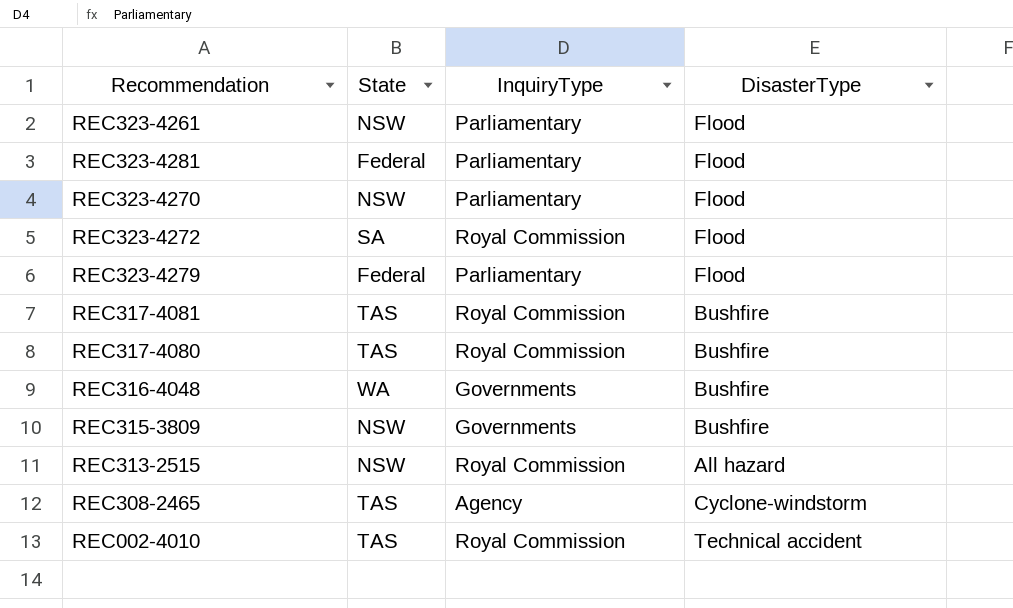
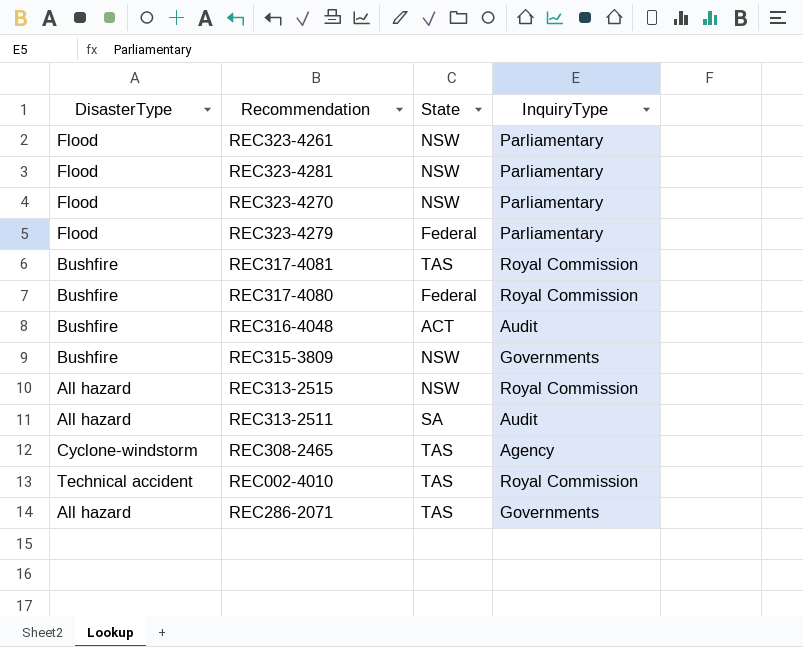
column DisasterType | position: 4 -> 1
row REC323-4272: SA | Royal Commission | Flood -> none
REC323-4281 | State: Federal -> NSW
REC317-4080 | State: TAS -> Federal
REC316-4048 | State: WA -> ACT
REC316-4048 | InquiryType: Governments -> Audit
row REC313-2511: none -> All hazard | SA | Audit
row REC286-2071: none -> All hazard | TAS | Governments

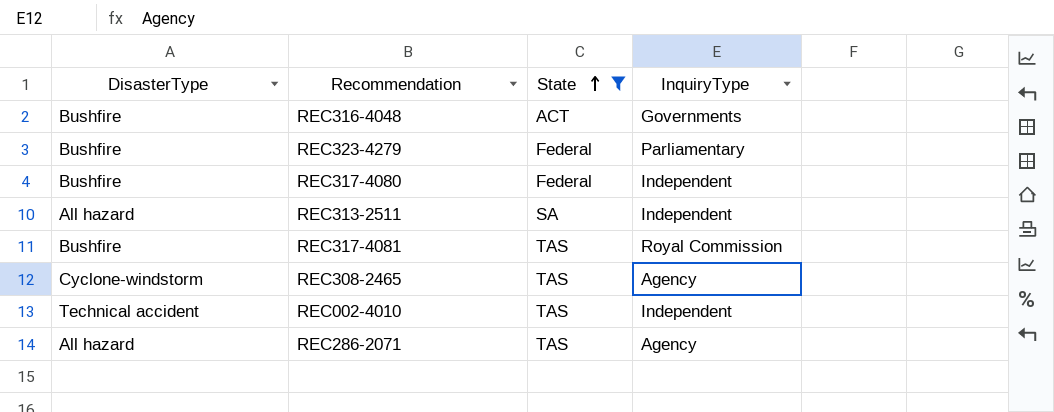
filter: none -> State != NSW
row order: none -> State ascending
REC316-4048 | InquiryType: Audit -> Governments
REC323-4279 | DisasterType: Flood -> Bushfire
REC317-4080 | InquiryType: Royal Commission -> Independent
REC313-2511 | InquiryType: Audit -> Independent
REC002-4010 | InquiryType: Royal Commission -> Independent
REC286-2071 | InquiryType: Governments -> Agency

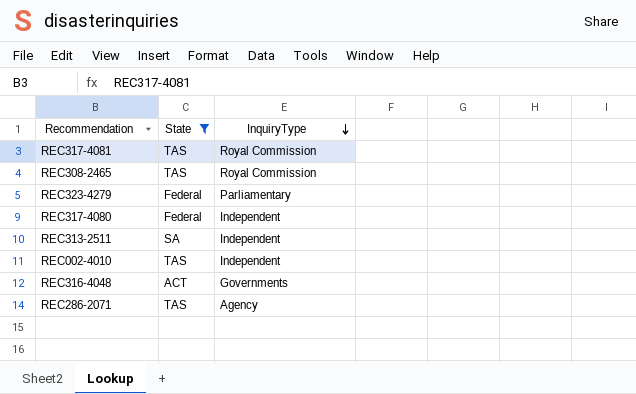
row order: State ascending -> InquiryType descending
column DisasterType | position: 1 -> none
REC308-2465 | InquiryType: Agency -> Royal Commission

